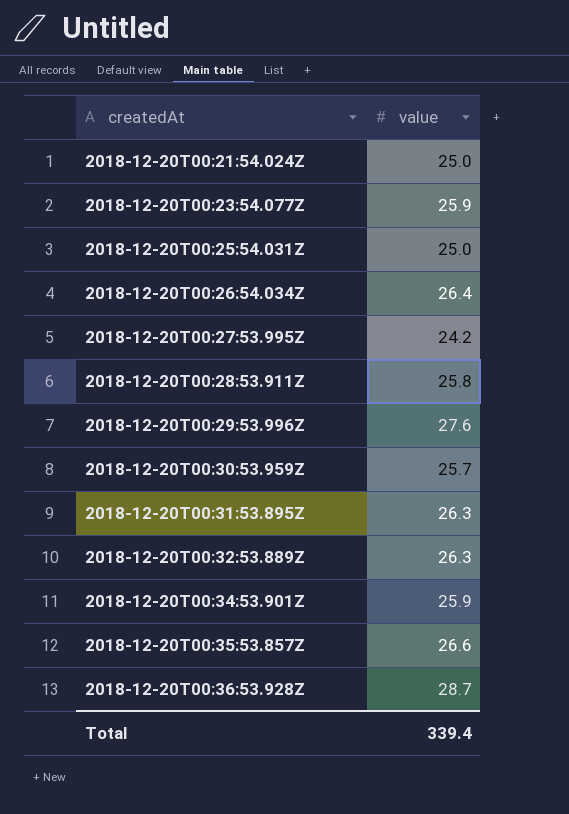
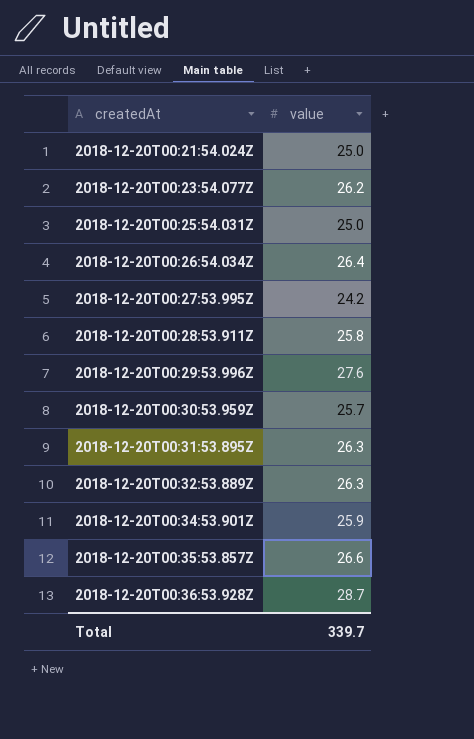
2018-12-20T00:23:54.077Z | value: 25.9 -> 26.2
Total | value: 339.4 -> 339.7

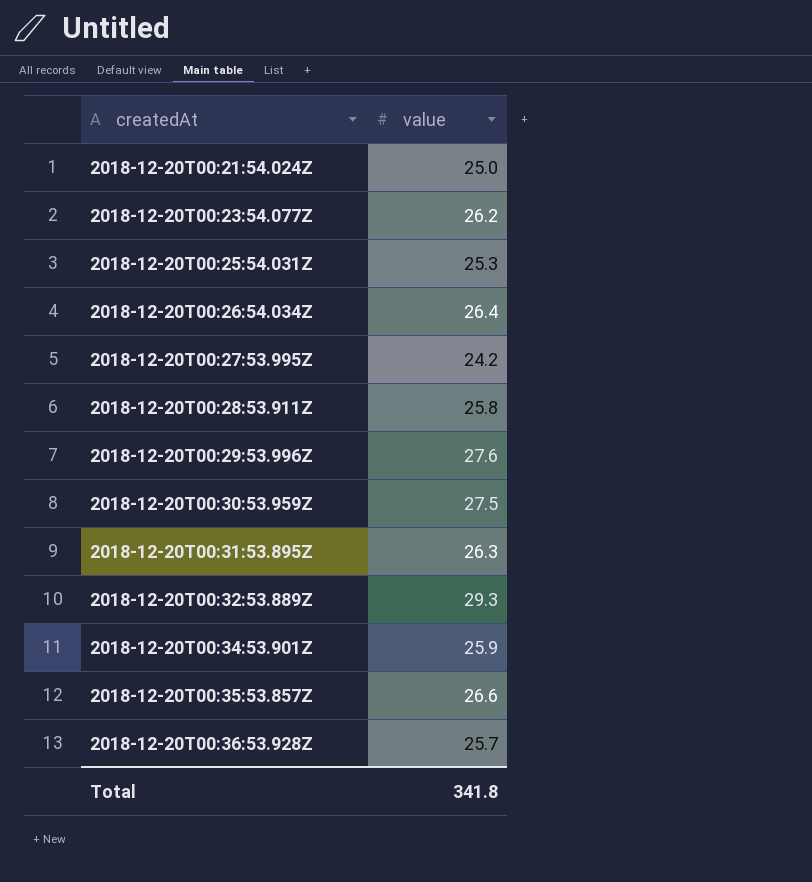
2018-12-20T00:25:54.031Z | value: 25.0 -> 25.3
2018-12-20T00:30:53.959Z | value: 25.7 -> 27.5
2018-12-20T00:32:53.889Z | value: 26.3 -> 29.3
2018-12-20T00:36:53.928Z | value: 28.7 -> 25.7
Total | value: 339.7 -> 341.8

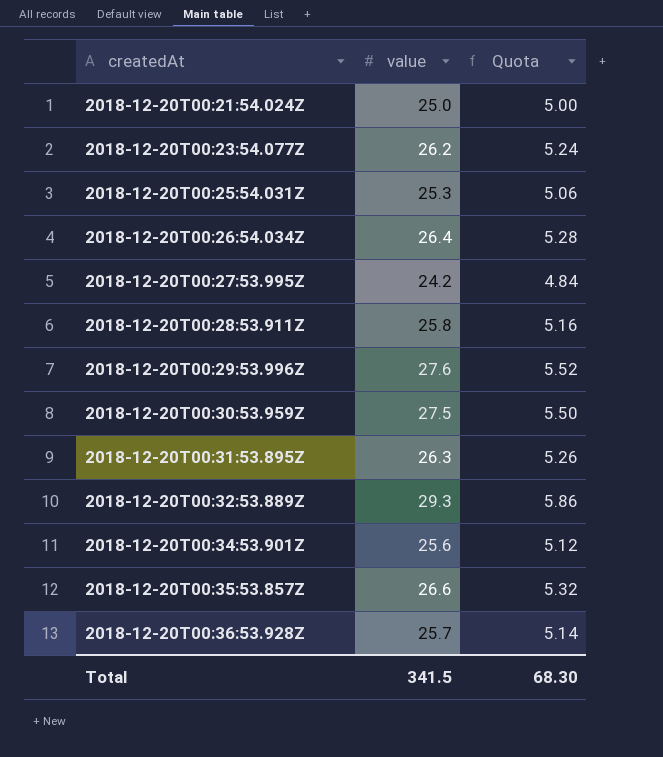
column Quota | formula: none -> [value] * 0.2
2018-12-20T00:34:53.901Z | value: 25.9 -> 25.6
Total | value: 341.8 -> 341.5

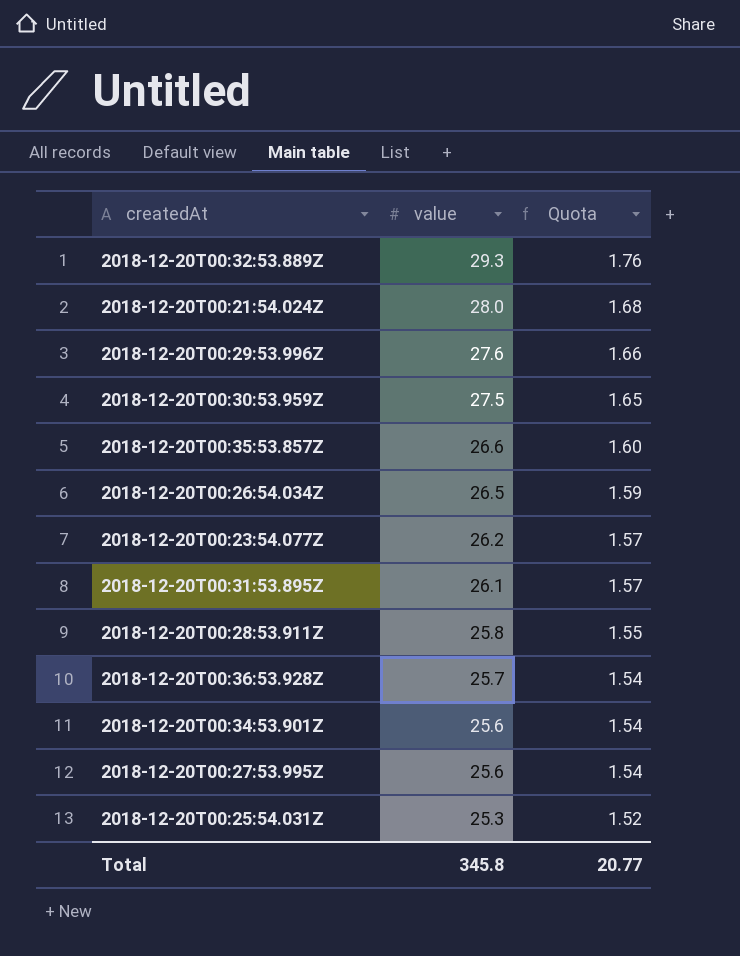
row order: createdAt ascending -> value descending
column Quota | formula: [value] * 0.2 -> [value] * 0.06
2018-12-20T00:21:54.024Z | value: 25.0 -> 28.0
2018-12-20T00:26:54.034Z | value: 26.4 -> 26.5
2018-12-20T00:31:53.895Z | value: 26.3 -> 26.1
2018-12-20T00:27:53.995Z | value: 24.2 -> 25.6
Total | value: 341.5 -> 345.8
Total | Quota: 68.30 -> 20.77

